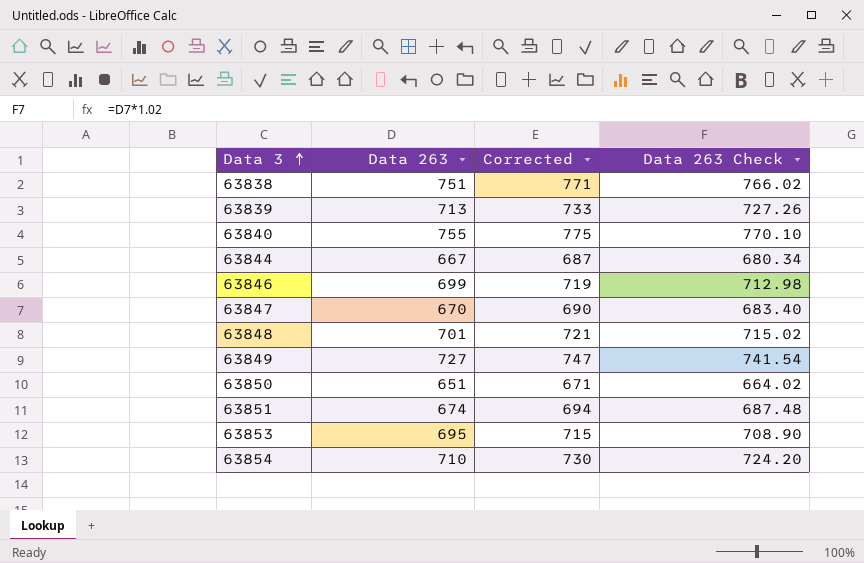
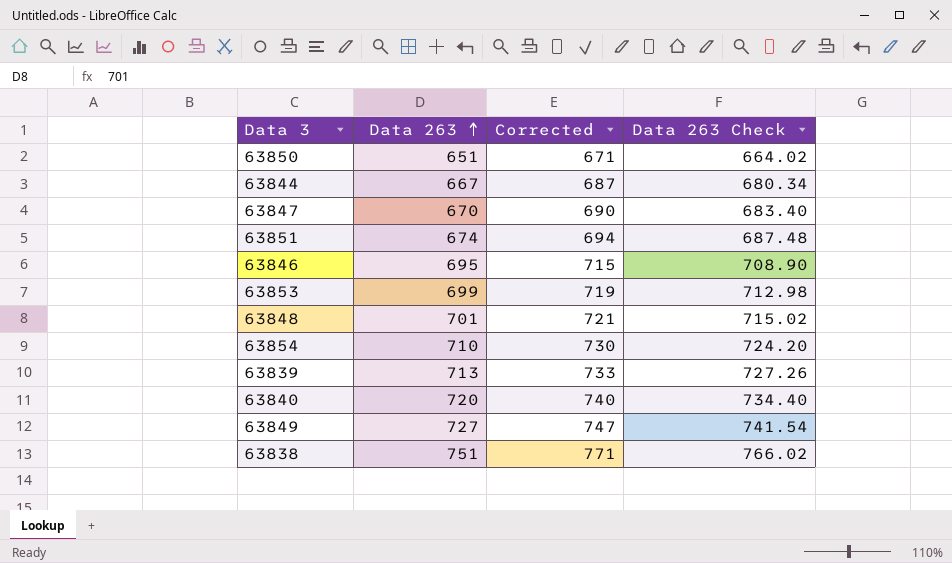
row order: Data 3 ascending -> Data 263 ascending
63846 | Data 263: 699 -> 695
63846 | Corrected: 719 -> 715
63846 | Data 263 Check: 712.98 -> 708.90
63853 | Data 263: 695 -> 699
63853 | Corrected: 715 -> 719
63853 | Data 263 Check: 708.90 -> 712.98
63840 | Data 263: 755 -> 720
63840 | Corrected: 775 -> 740
63840 | Data 263 Check: 770.10 -> 734.40

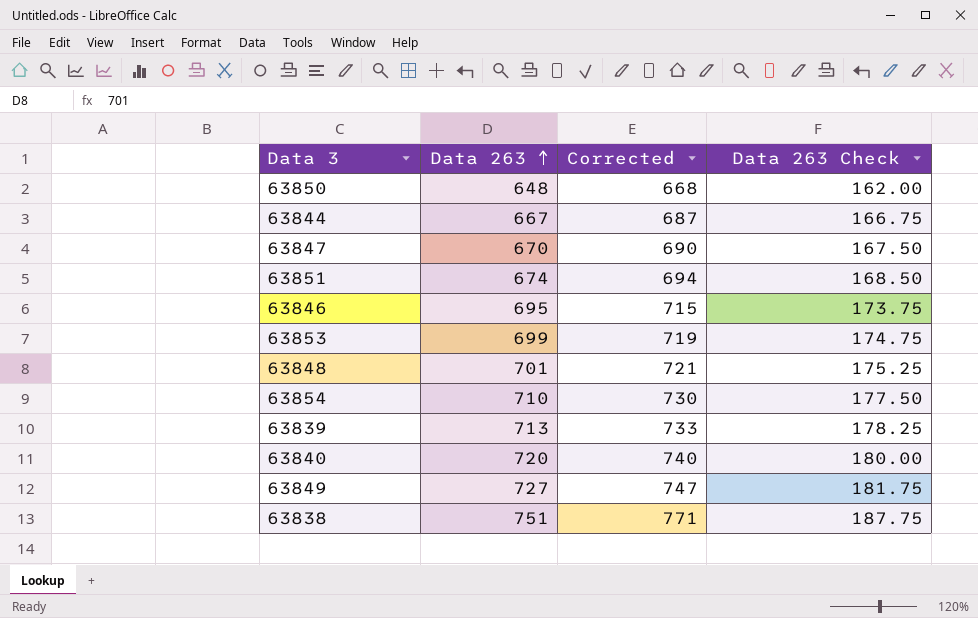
column Data 263 Check | formula: [Data 263] * 1.02 -> [Data 263] * 0.25
63850 | Data 263: 651 -> 648
63850 | Corrected: 671 -> 668

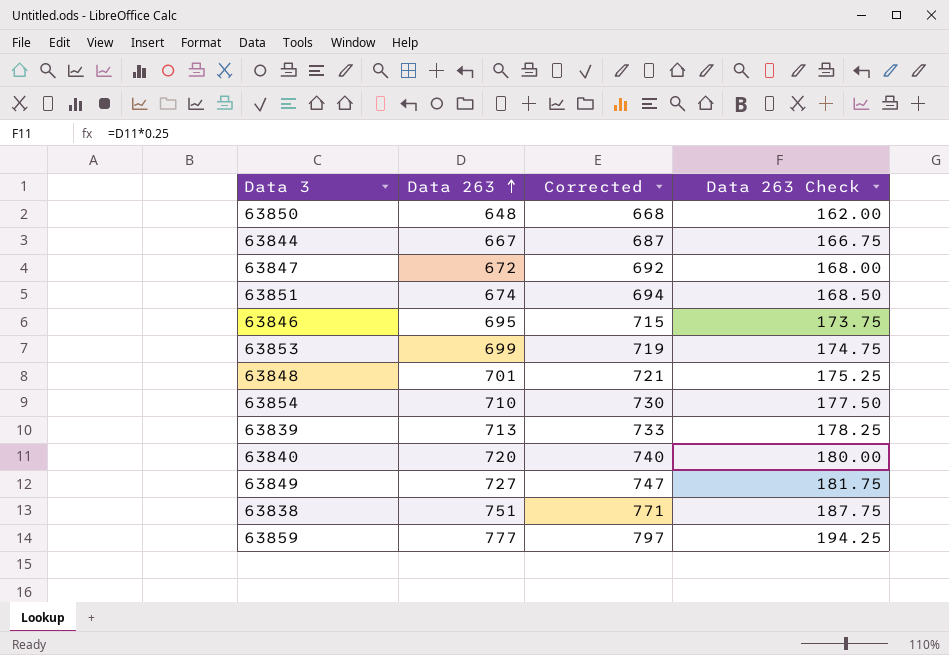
63847 | Data 263: 670 -> 672
63847 | Corrected: 690 -> 692
63847 | Data 263 Check: 167.50 -> 168.00
row 63859: none -> 777 | 797 | 194.25

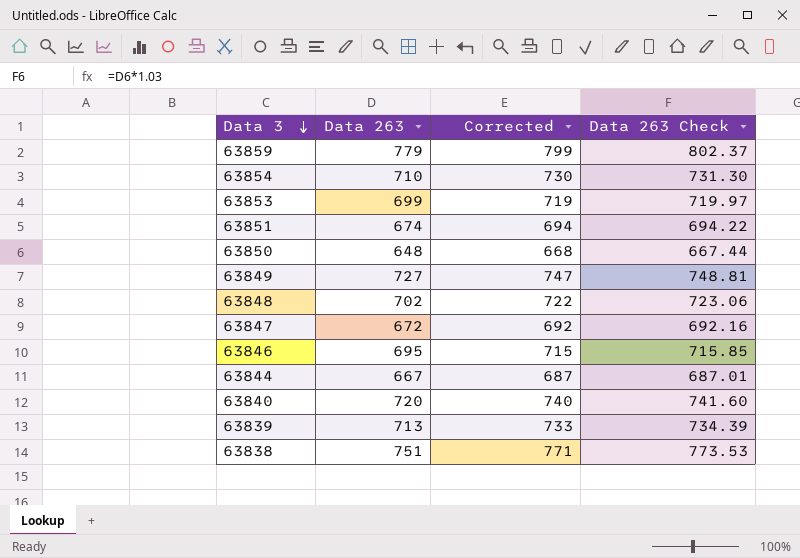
row order: Data 263 ascending -> Data 3 descending
column Data 263 Check | formula: [Data 263] * 0.25 -> [Data 263] * 1.03
63859 | Data 263: 777 -> 779
63859 | Corrected: 797 -> 799
63848 | Data 263: 701 -> 702
63848 | Corrected: 721 -> 722

